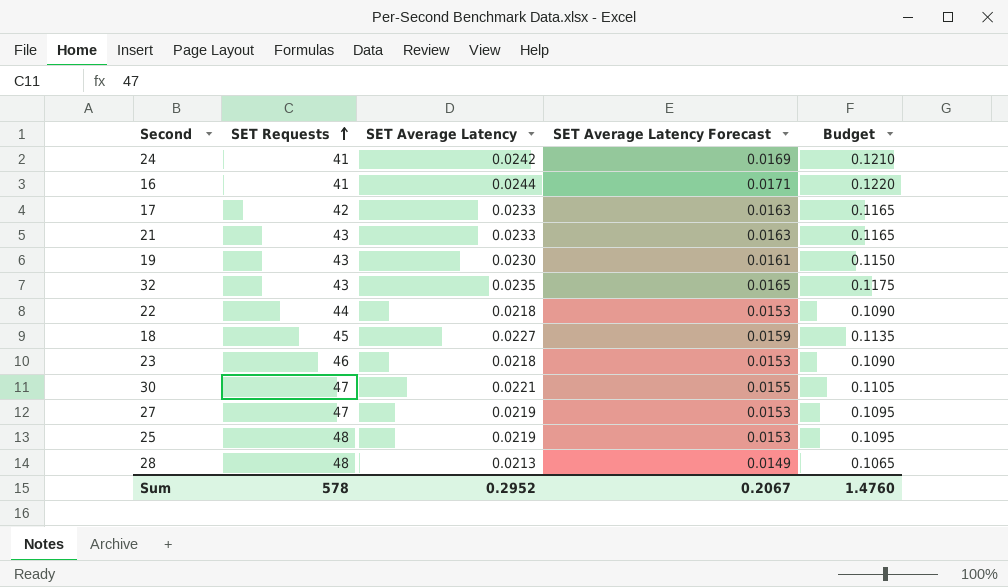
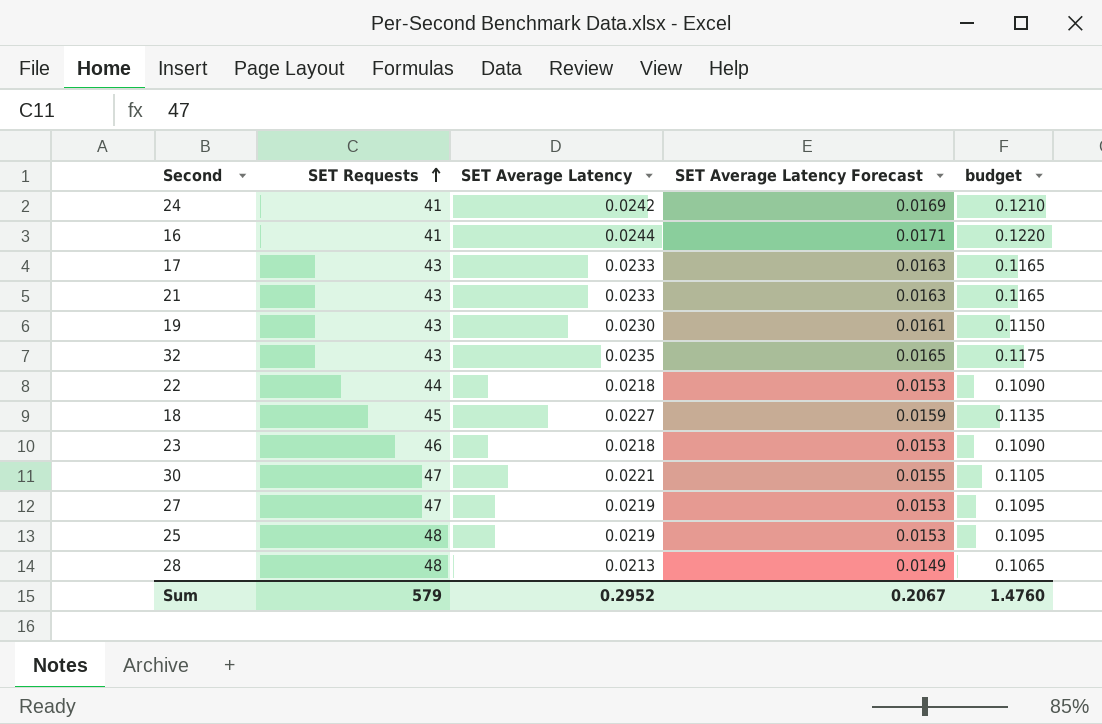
column name: Budget -> budget
17 | SET Requests: 42 -> 43
Sum | SET Requests: 578 -> 579

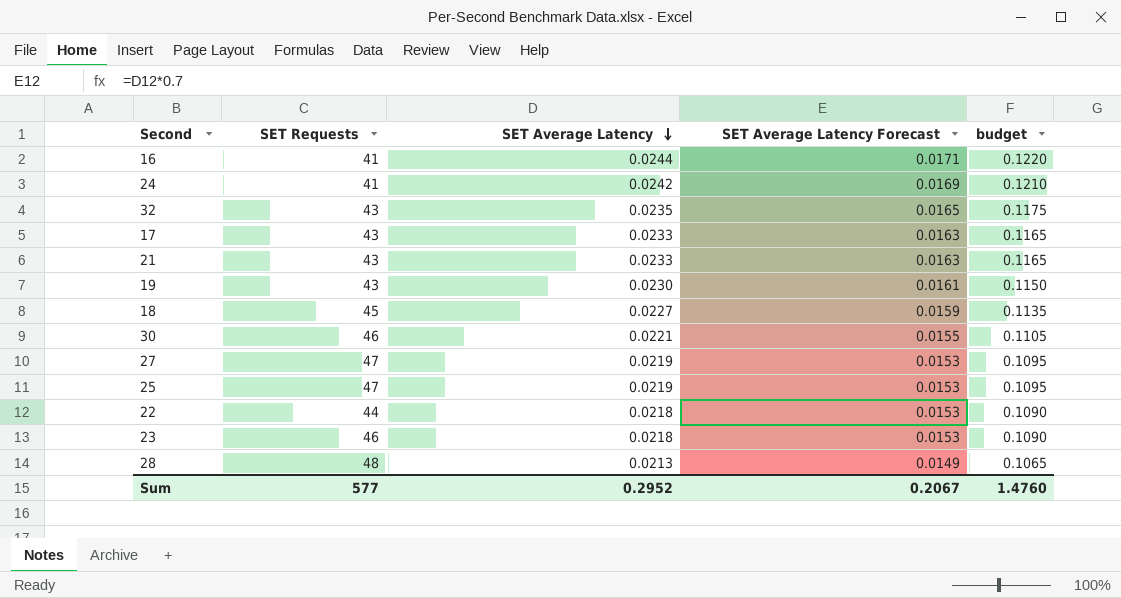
row order: SET Requests ascending -> SET Average Latency descending
30 | SET Requests: 47 -> 46
25 | SET Requests: 48 -> 47
Sum | SET Requests: 579 -> 577

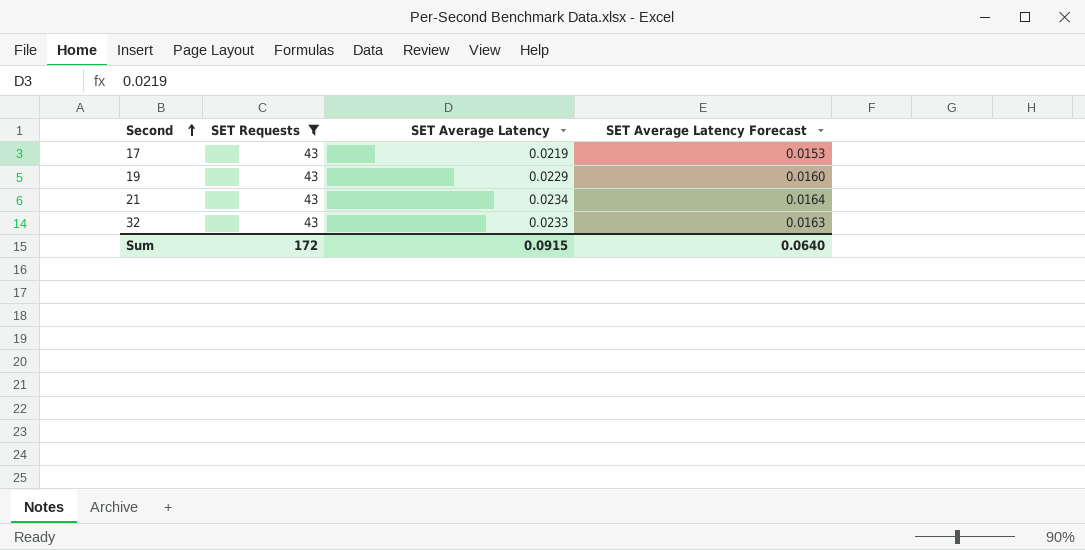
filter: none -> SET Requests = 43
row order: SET Average Latency descending -> Second ascending
column budget | formula: [SET Average Latency] * 5 -> none
17 | SET Average Latency: 0.0233 -> 0.0219
17 | SET Average Latency Forecast: 0.0163 -> 0.0153
19 | SET Average Latency: 0.0230 -> 0.0229
19 | SET Average Latency Forecast: 0.0161 -> 0.0160
21 | SET Average Latency: 0.0233 -> 0.0234
21 | SET Average Latency Forecast: 0.0163 -> 0.0164
32 | SET Average Latency: 0.0235 -> 0.0233
32 | SET Average Latency Forecast: 0.0165 -> 0.0163
Sum | SET Requests: 577 -> 172
Sum | SET Average Latency: 0.2952 -> 0.0915
Sum | SET Average Latency Forecast: 0.2067 -> 0.0640

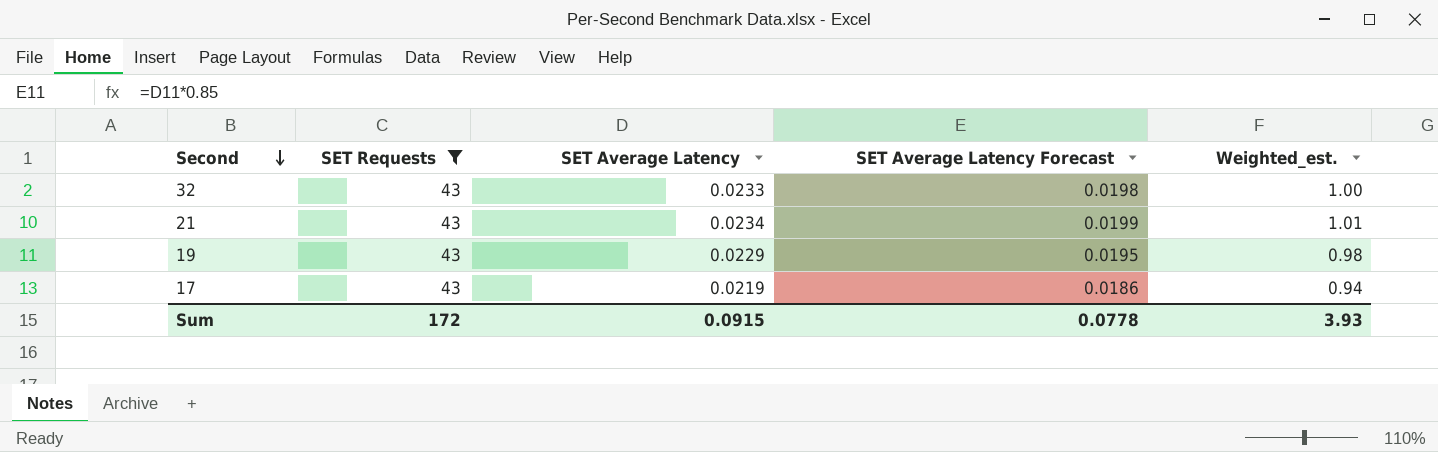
row order: Second ascending -> Second descending
column SET Average Latency Forecast | formula: [SET Average Latency] * 0.7 -> [SET Average Latency] * 0.85
column Weighted_est. | formula: none -> [SET Requests] * [SET Average Latency]
Sum | SET Average Latency Forecast: 0.0640 -> 0.0778

